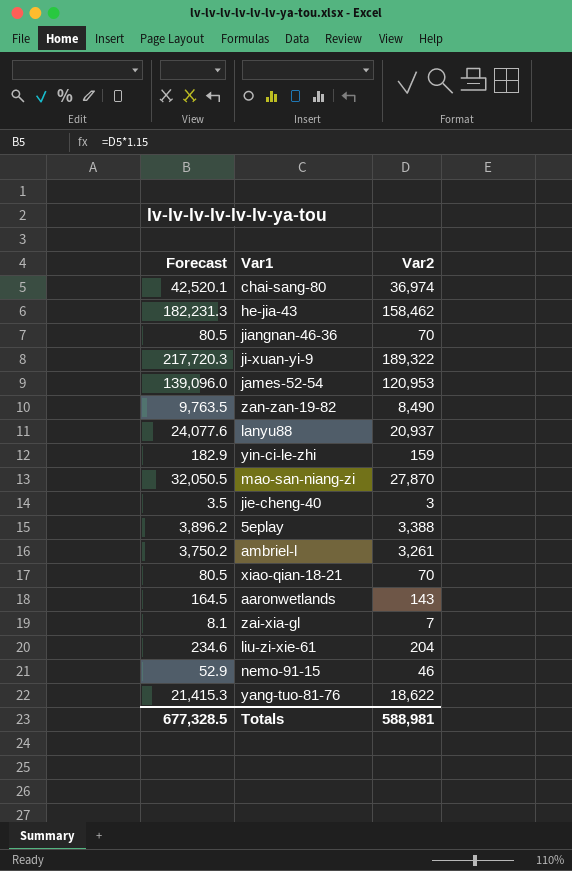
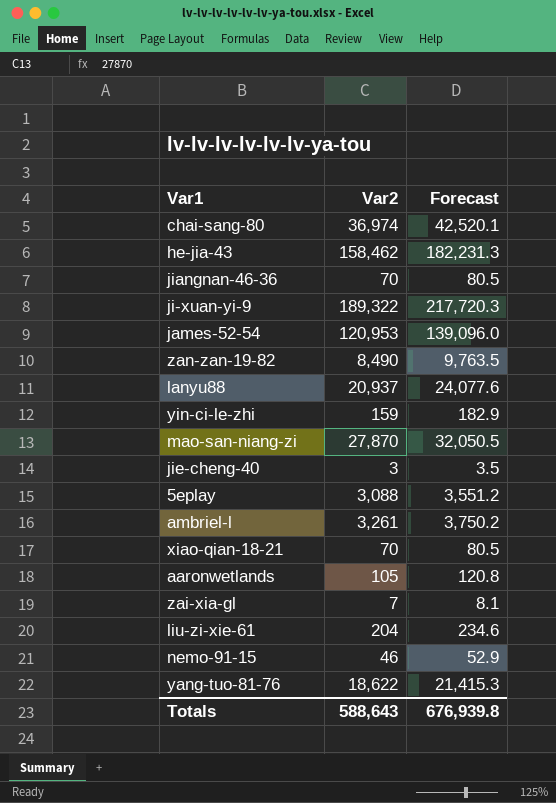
column Forecast | position: 1 -> 3
5eplay | Var2: 3,388 -> 3,088
5eplay | Forecast: 3,896.2 -> 3,551.2
aaronwetlands | Var2: 143 -> 105
aaronwetlands | Forecast: 164.5 -> 120.8
Totals | Var2: 588,981 -> 588,643
Totals | Forecast: 677,328.5 -> 676,939.8

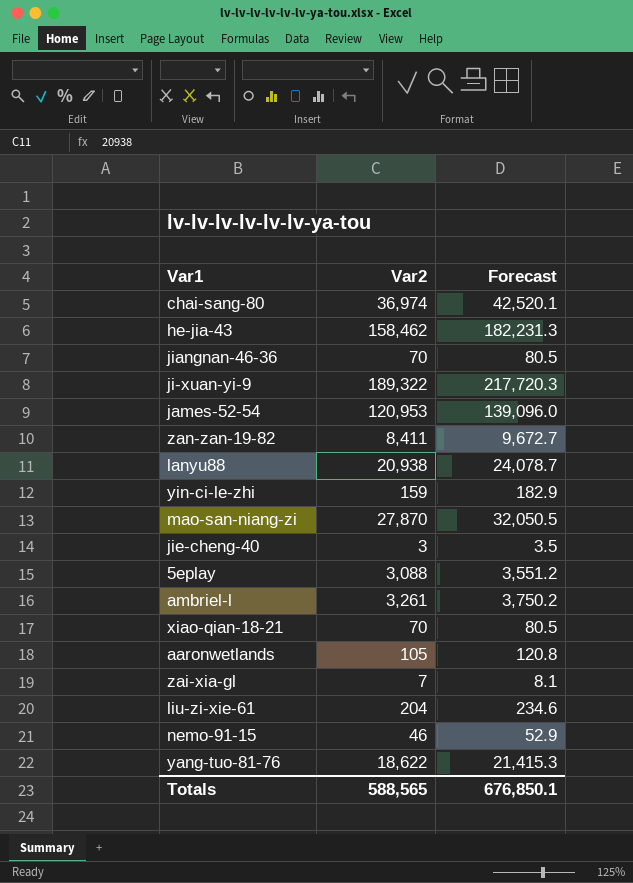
zan-zan-19-82 | Var2: 8,490 -> 8,411
zan-zan-19-82 | Forecast: 9,763.5 -> 9,672.7
lanyu88 | Var2: 20,937 -> 20,938
lanyu88 | Forecast: 24,077.6 -> 24,078.7
Totals | Var2: 588,643 -> 588,565
Totals | Forecast: 676,939.8 -> 676,850.1

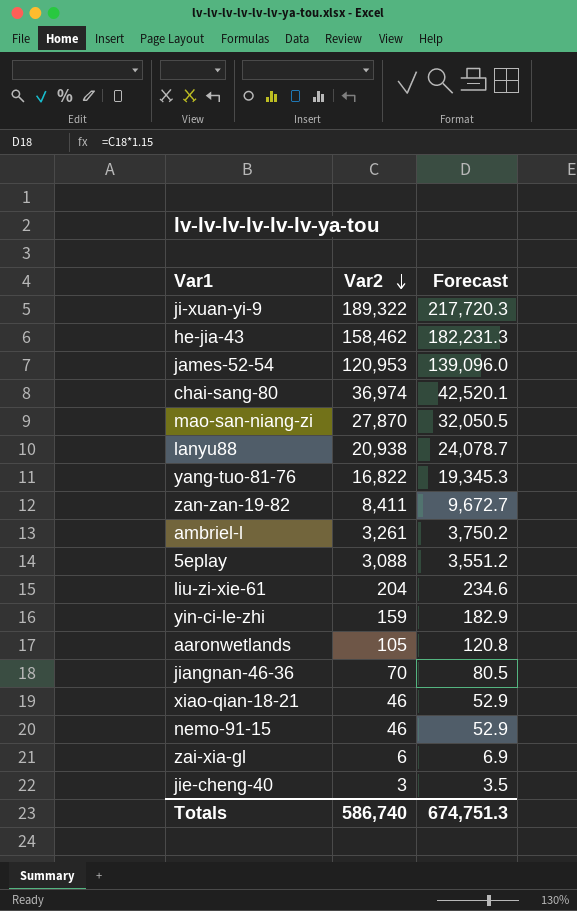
row order: none -> Var2 descending
yang-tuo-81-76 | Var2: 18,622 -> 16,822
yang-tuo-81-76 | Forecast: 21,415.3 -> 19,345.3
xiao-qian-18-21 | Var2: 70 -> 46
xiao-qian-18-21 | Forecast: 80.5 -> 52.9
zai-xia-gl | Var2: 7 -> 6
zai-xia-gl | Forecast: 8.1 -> 6.9
Totals | Var2: 588,565 -> 586,740
Totals | Forecast: 676,850.1 -> 674,751.3

